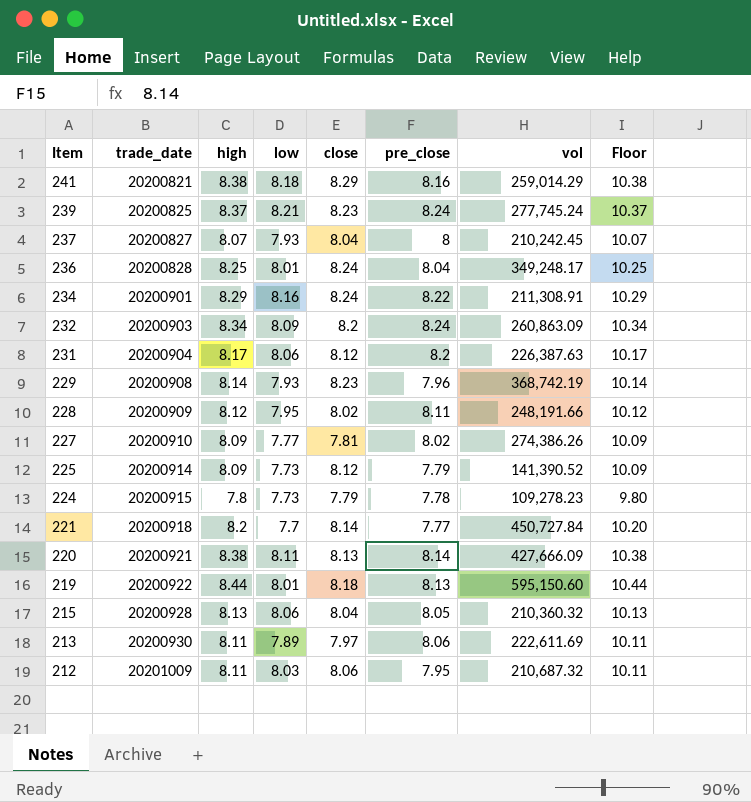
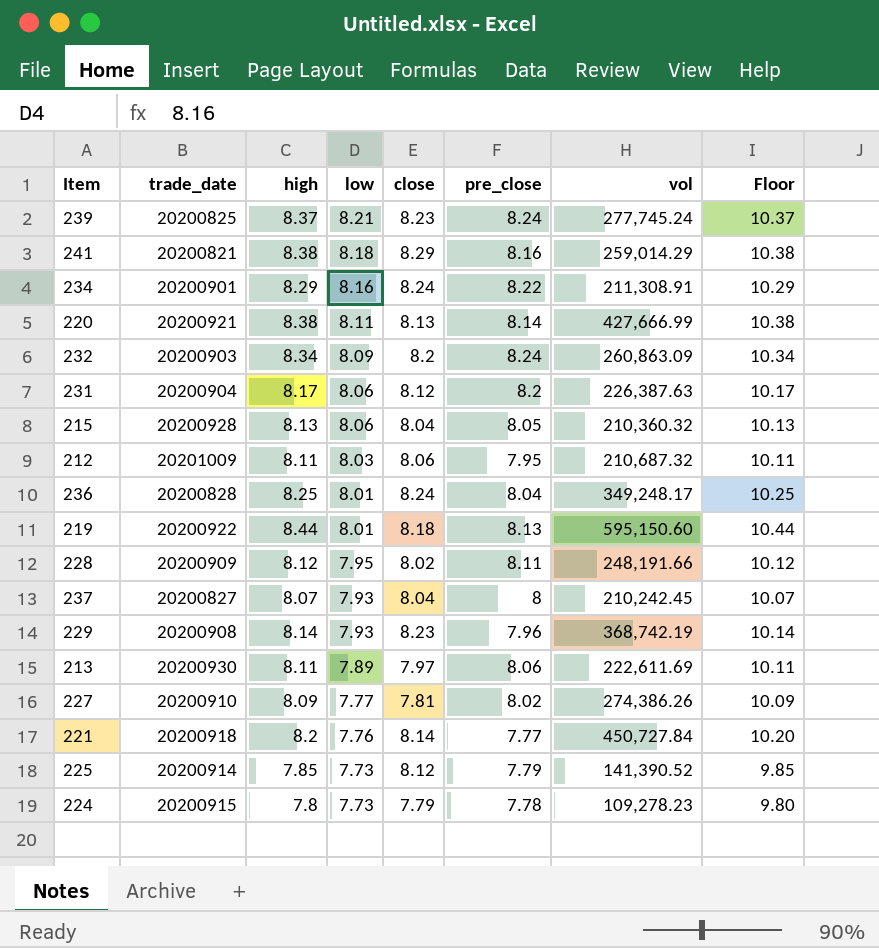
row order: Item descending -> low descending
220 | vol: 427,666.09 -> 427,666.99
221 | low: 7.7 -> 7.76
225 | high: 8.09 -> 7.85
225 | Floor: 10.09 -> 9.85

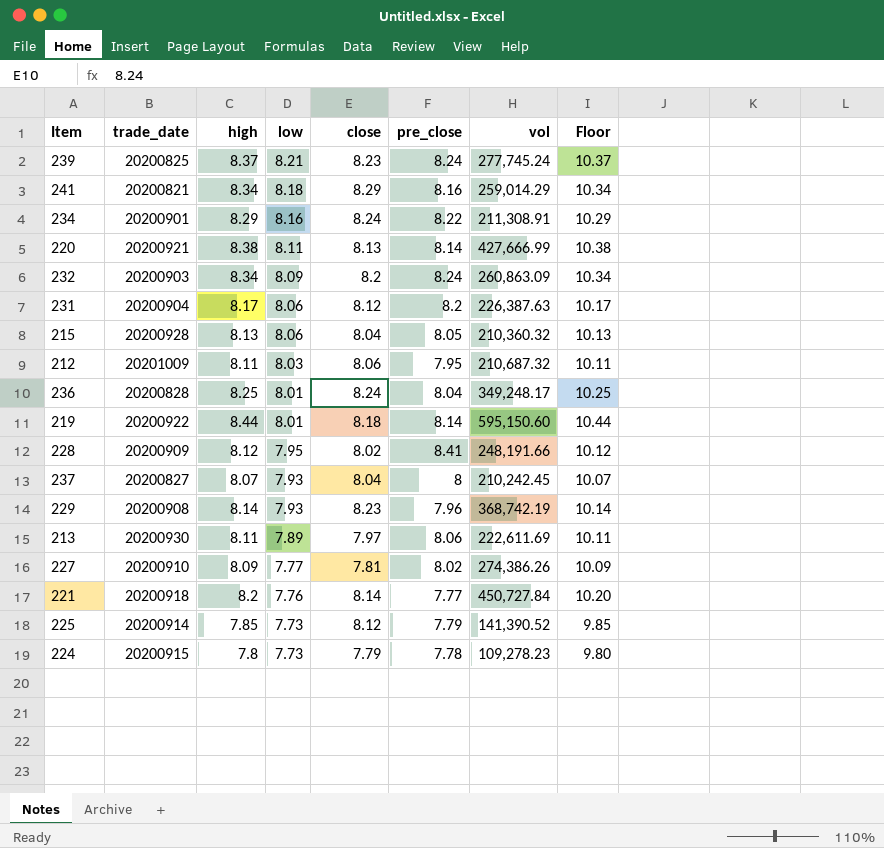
241 | high: 8.38 -> 8.34
241 | Floor: 10.38 -> 10.34
219 | pre_close: 8.13 -> 8.14
228 | pre_close: 8.11 -> 8.41

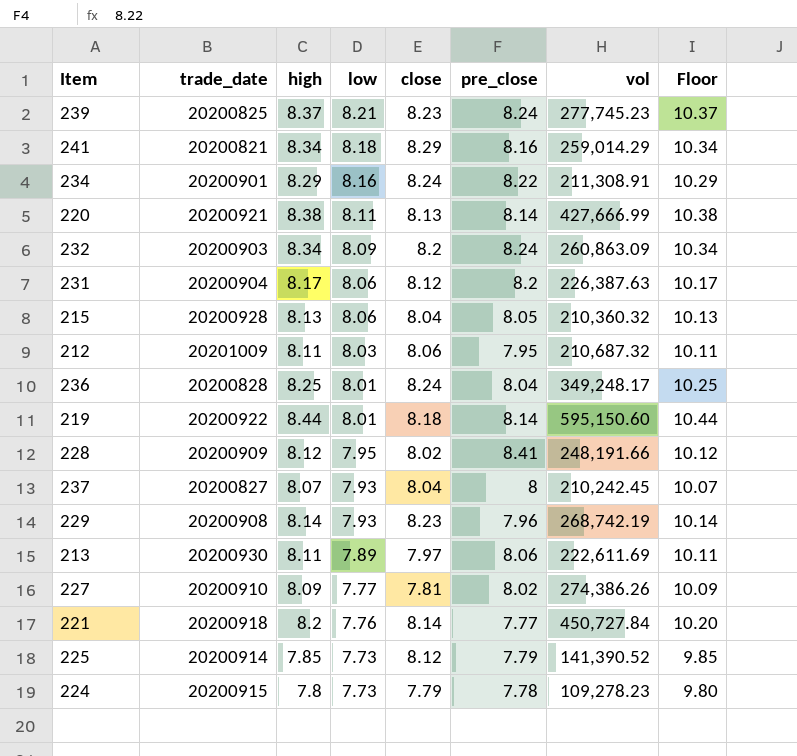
239 | vol: 277,745.24 -> 277,745.23
229 | vol: 368,742.19 -> 268,742.19

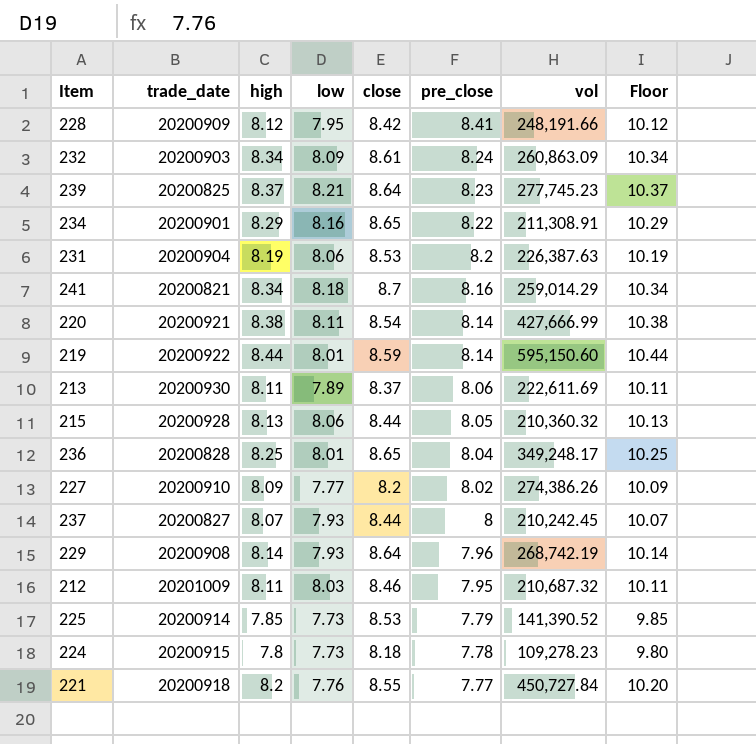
row order: low descending -> pre_close descending
228 | close: 8.02 -> 8.42
232 | close: 8.2 -> 8.61
239 | close: 8.23 -> 8.64
239 | pre_close: 8.24 -> 8.23
234 | close: 8.24 -> 8.65
231 | high: 8.17 -> 8.19
231 | close: 8.12 -> 8.53
231 | Floor: 10.17 -> 10.19
241 | close: 8.29 -> 8.7
220 | close: 8.13 -> 8.54
219 | close: 8.18 -> 8.59
213 | close: 7.97 -> 8.37
215 | close: 8.04 -> 8.44
236 | close: 8.24 -> 8.65
227 | close: 7.81 -> 8.2
237 | close: 8.04 -> 8.44
229 | close: 8.23 -> 8.64
212 | close: 8.06 -> 8.46
225 | close: 8.12 -> 8.53
224 | close: 7.79 -> 8.18
221 | close: 8.14 -> 8.55

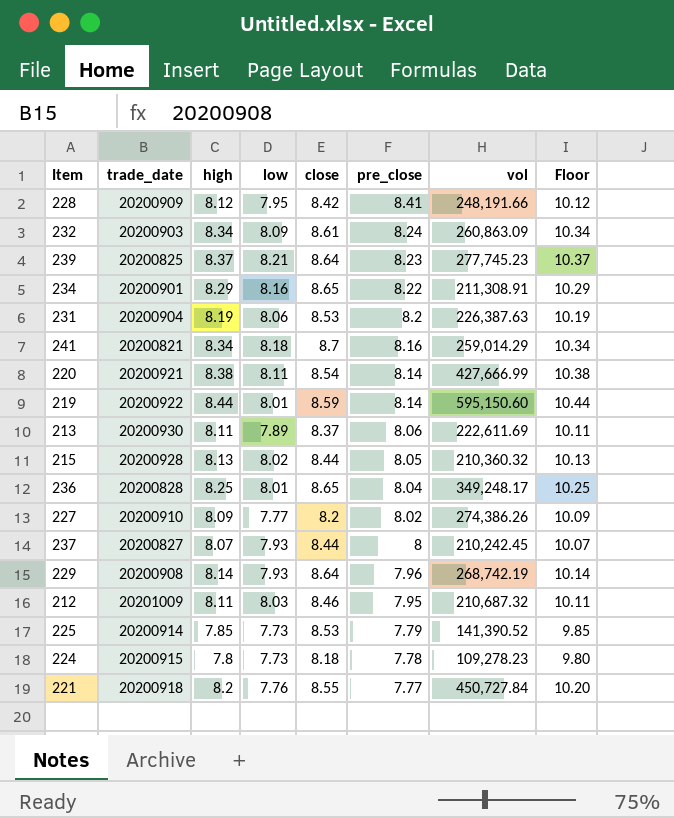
215 | low: 8.06 -> 8.02

